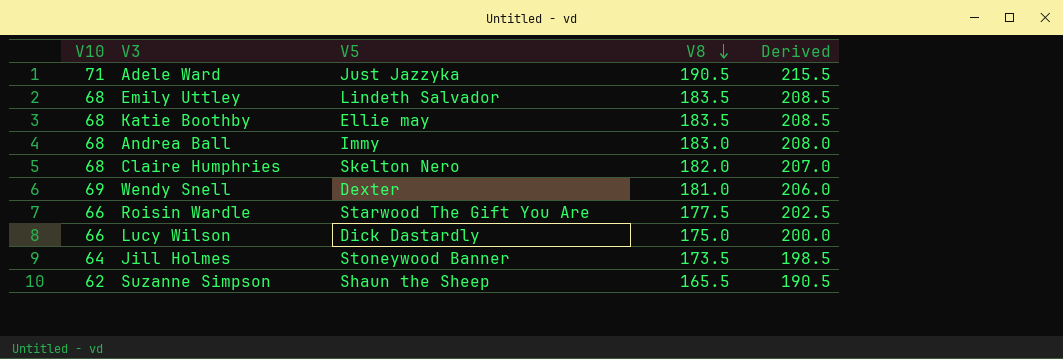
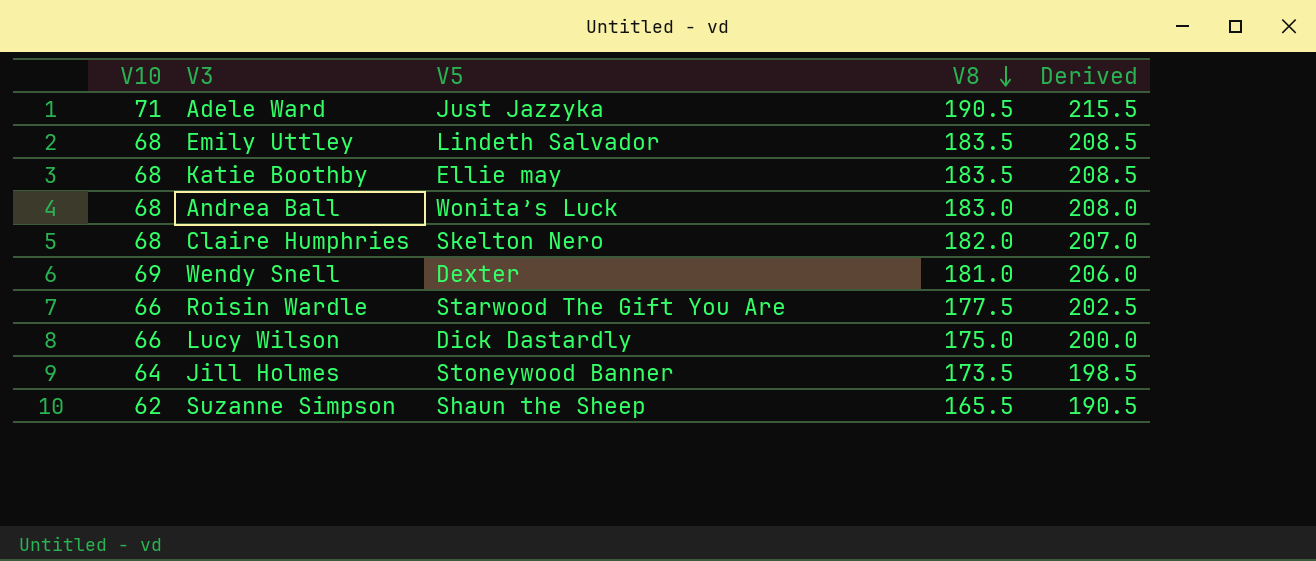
Andrea Ball | V5: Immy -> Wonita’s Luck

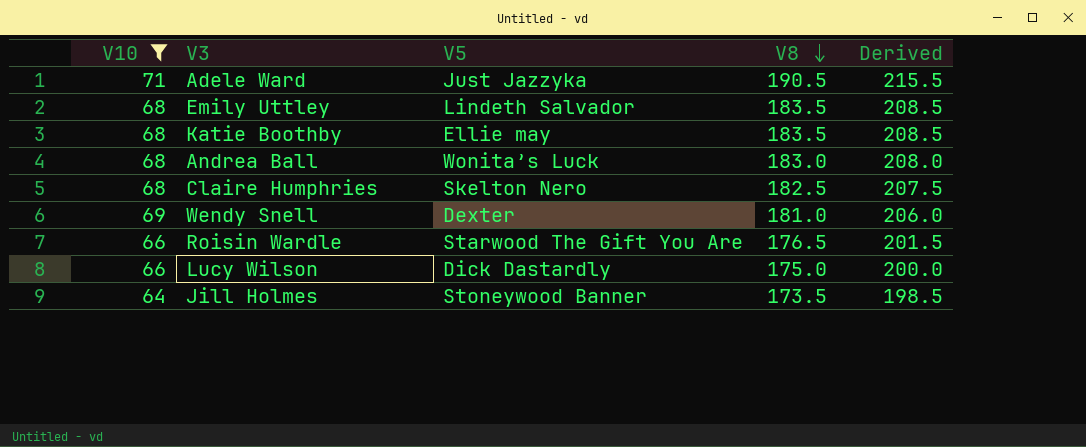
filter: none -> V10 != 62
Claire Humphries | V8: 182.0 -> 182.5
Claire Humphries | Derived: 207.0 -> 207.5
Roisin Wardle | V8: 177.5 -> 176.5
Roisin Wardle | Derived: 202.5 -> 201.5

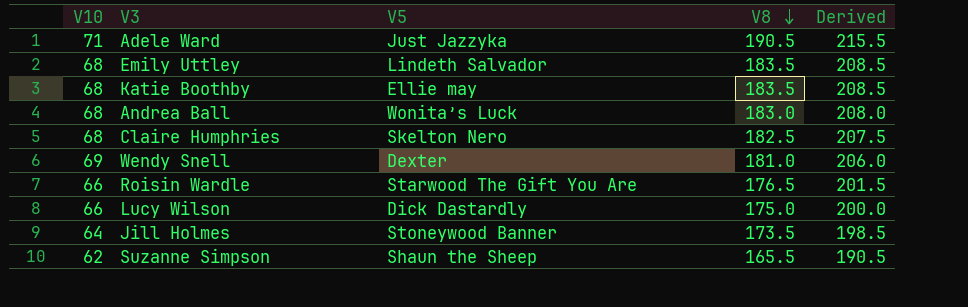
filter: V10 != 62 -> none

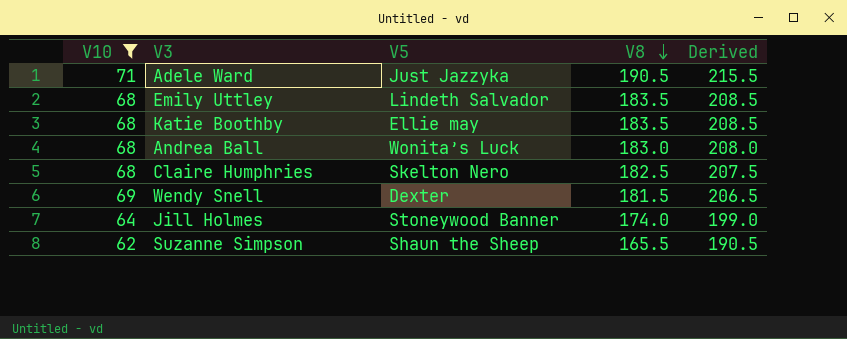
filter: none -> V10 != 66
Wendy Snell | V8: 181.0 -> 181.5
Wendy Snell | Derived: 206.0 -> 206.5
Jill Holmes | V8: 173.5 -> 174.0
Jill Holmes | Derived: 198.5 -> 199.0

